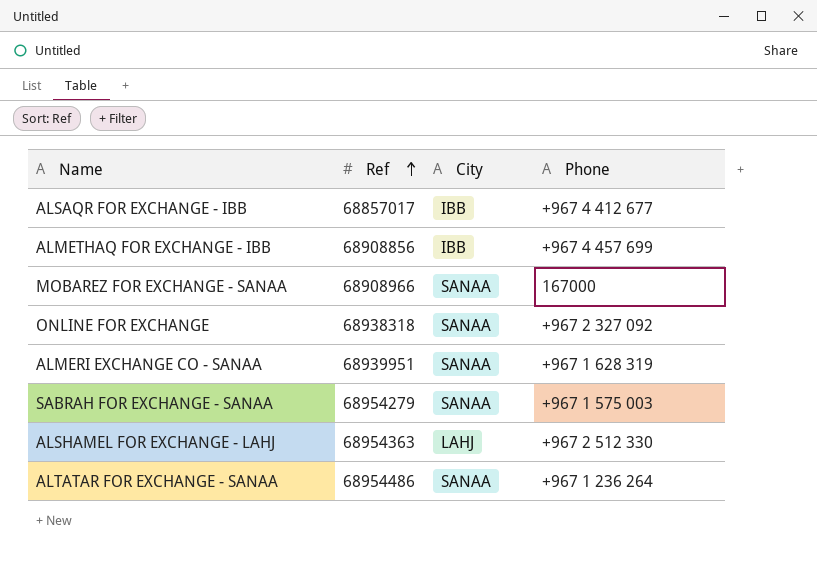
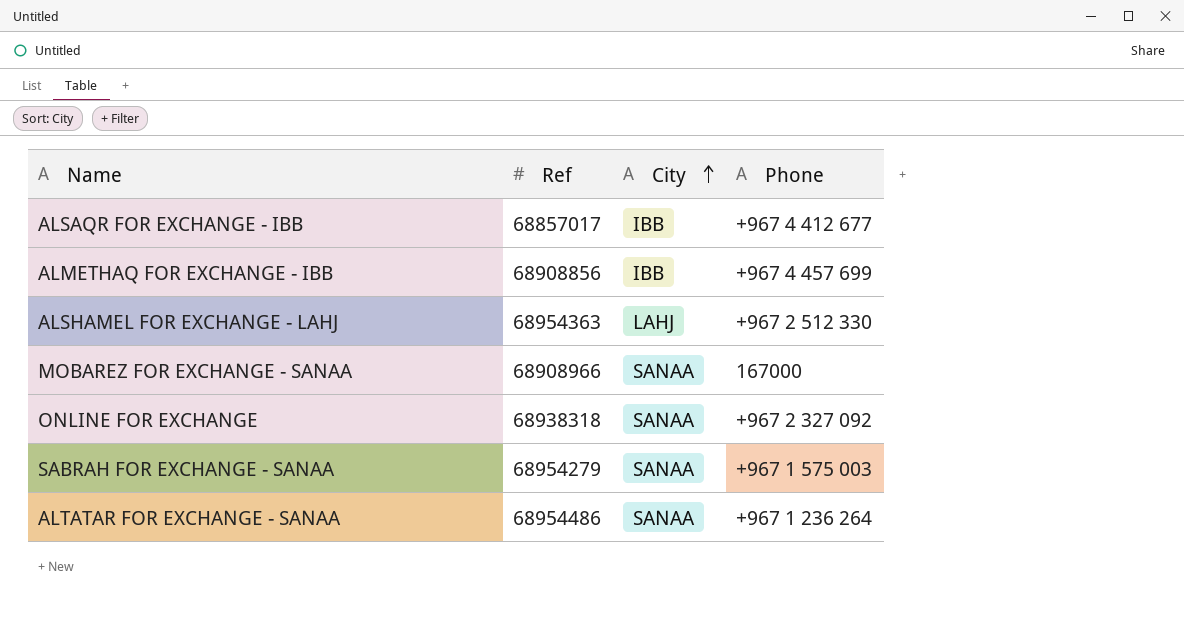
row order: Ref ascending -> City ascending
row ALMERI EXCHANGE CO - SANAA: 68939951 | SANAA | +967 1 628 319 -> none

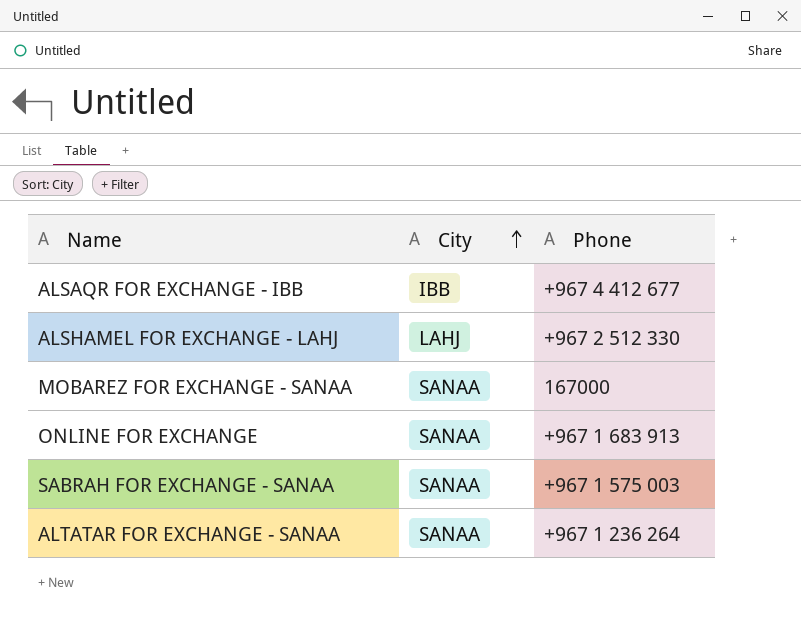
column Ref | position: 2 -> none
row ALMETHAQ FOR EXCHANGE - IBB: 68908856 | IBB | +967 4 457 699 -> none
ONLINE FOR EXCHANGE | Phone: +967 2 327 092 -> +967 1 683 913

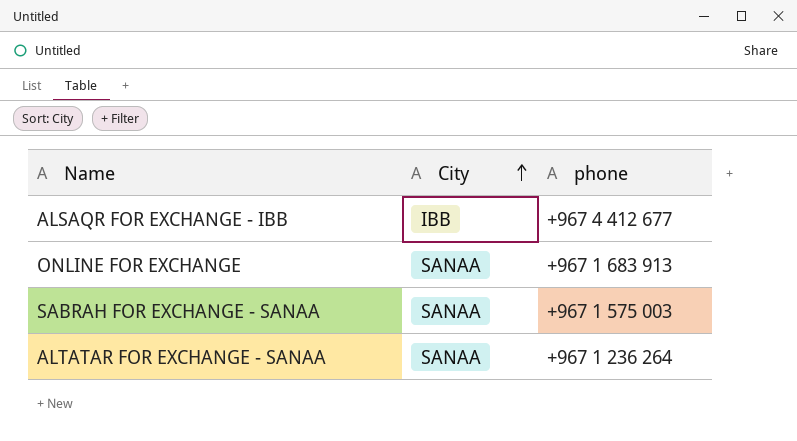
column name: Phone -> phone
row ALSHAMEL FOR EXCHANGE - LAHJ: LAHJ | +967 2 512 330 -> none
row MOBAREZ FOR EXCHANGE - SANAA: SANAA | 167000 -> none

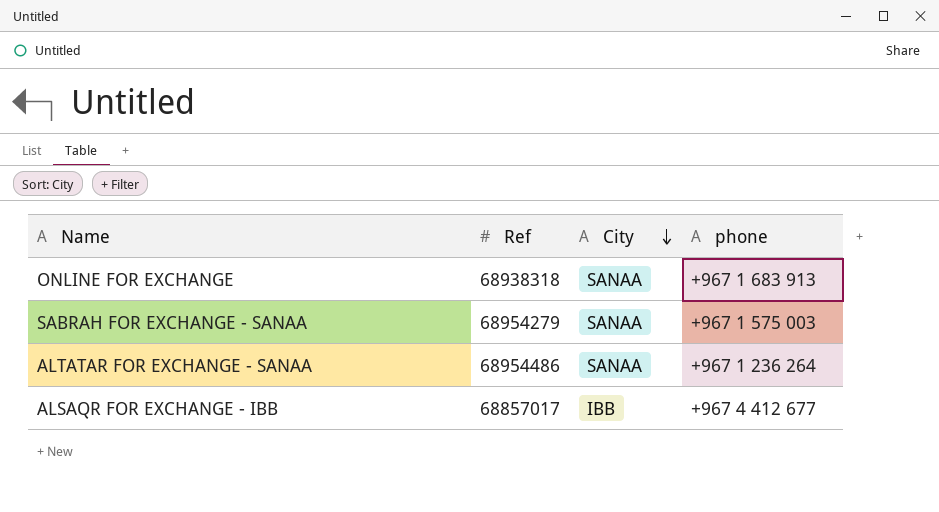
row order: City ascending -> City descending
column Ref | position: none -> 2

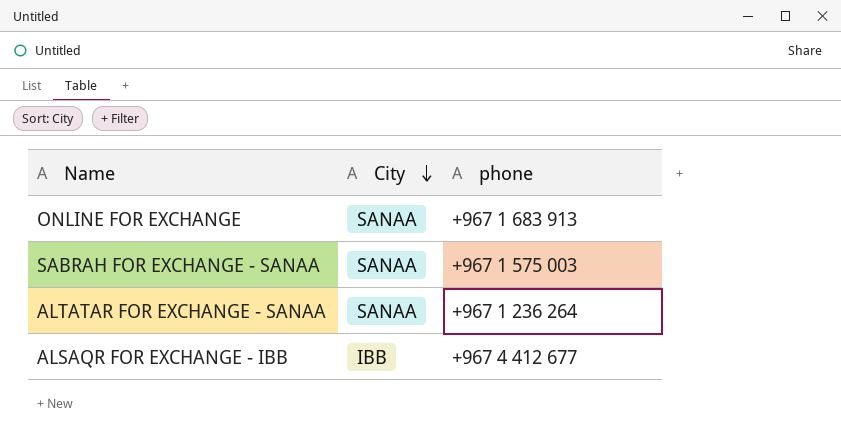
column Ref | position: 2 -> none

